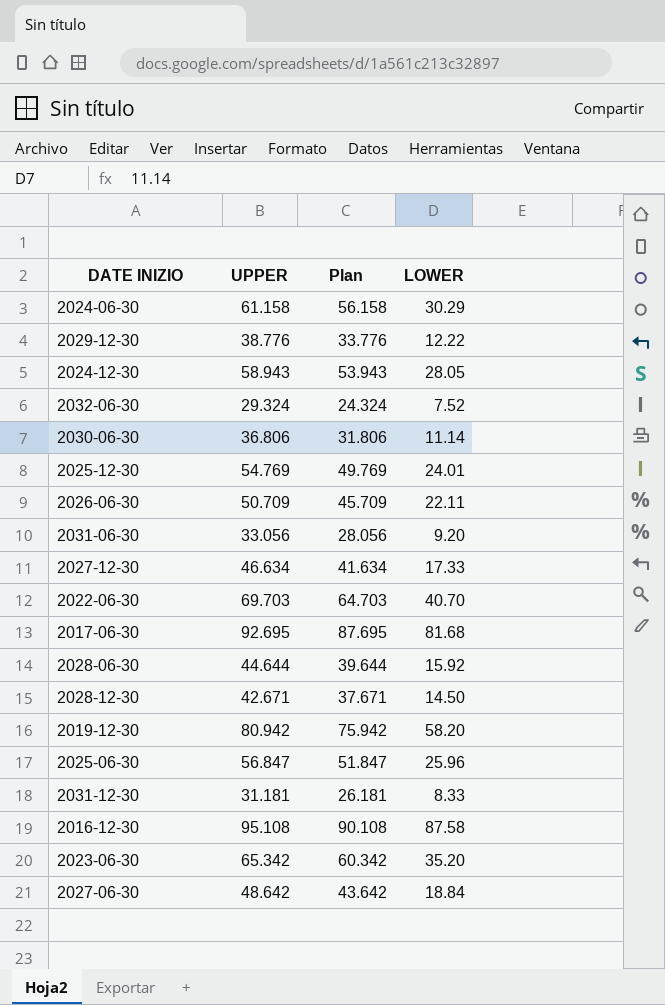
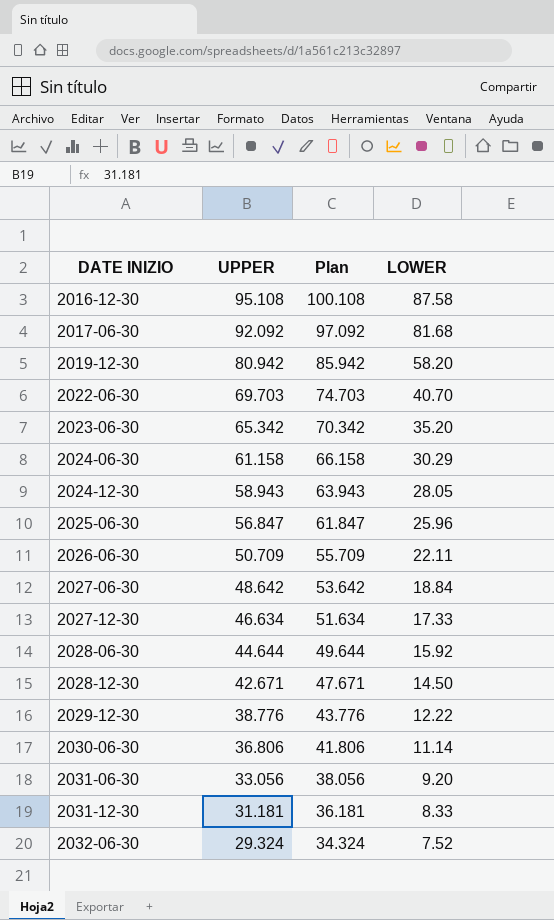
row order: none -> DATE INIZIO ascending
column Plan | formula: [UPPER] - 5 -> [UPPER] + 5
row 2025-12-30: 54.769 | 49.769 | 24.01 -> none
2017-06-30 | UPPER: 92.695 -> 92.092

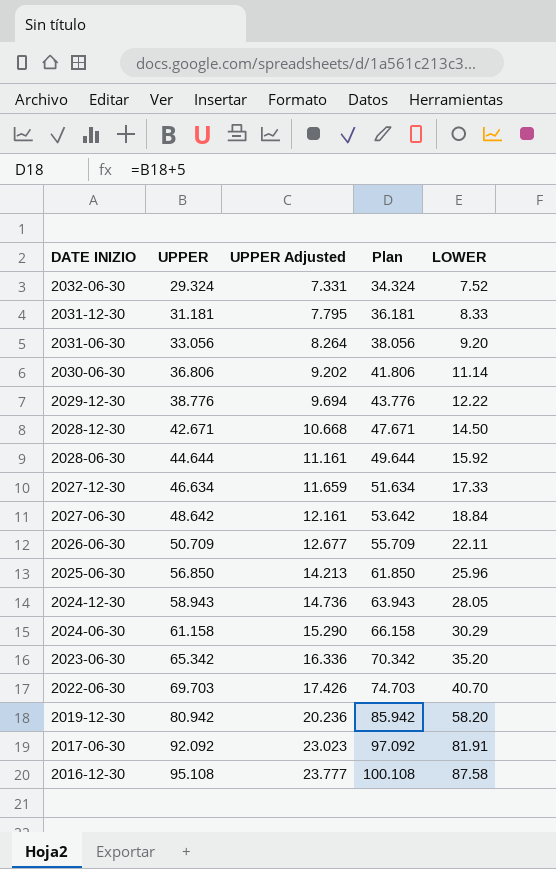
row order: DATE INIZIO ascending -> DATE INIZIO descending
column UPPER Adjusted | formula: none -> [UPPER] * 0.25
2025-06-30 | UPPER: 56.847 -> 56.850
2025-06-30 | Plan: 61.847 -> 61.850
2017-06-30 | LOWER: 81.68 -> 81.91

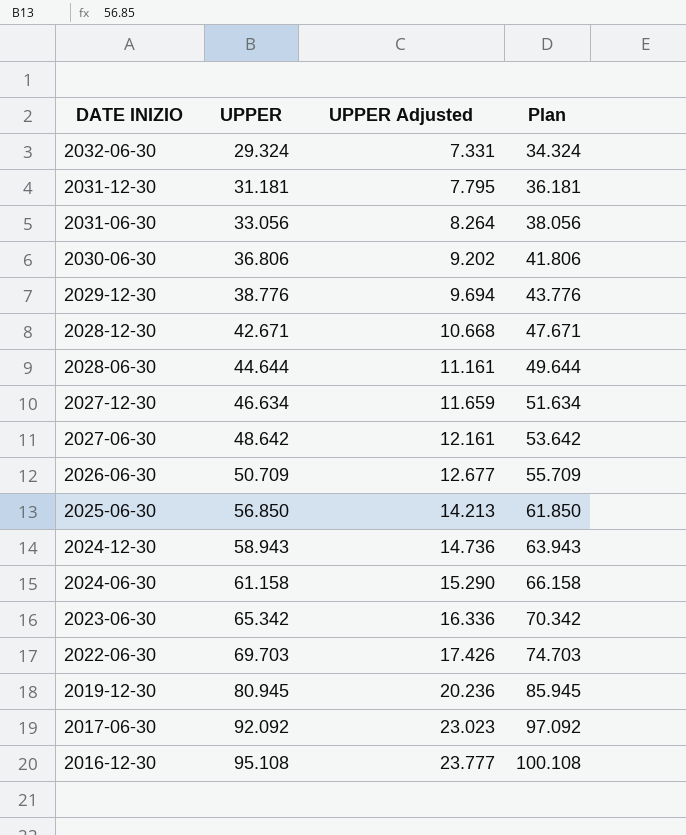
column LOWER | position: 5 -> none
2019-12-30 | UPPER: 80.942 -> 80.945
2019-12-30 | Plan: 85.942 -> 85.945

